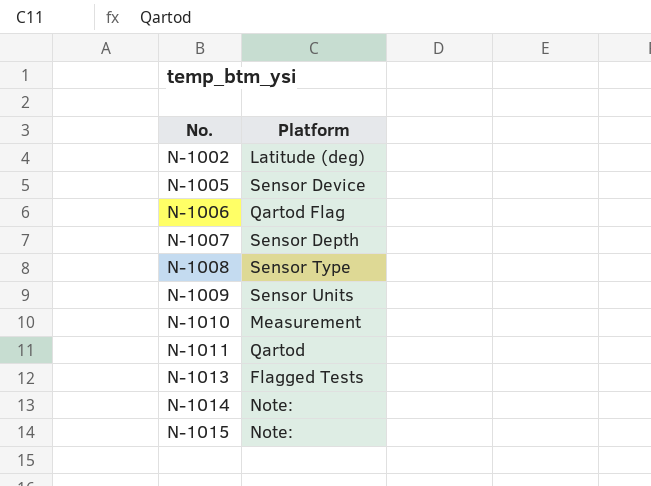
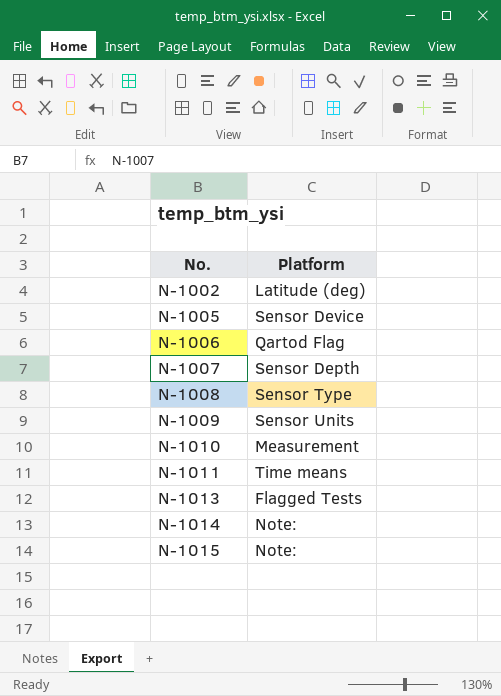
N-1011 | Platform: Qartod -> Time means

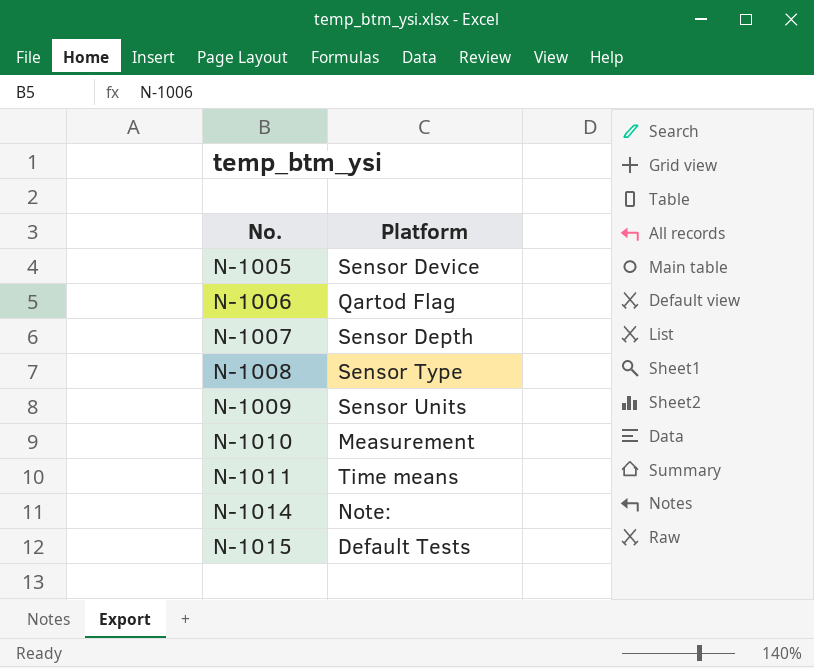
row N-1002: Latitude (deg) -> none
row N-1013: Flagged Tests -> none
N-1015 | Platform: Note: -> Default Tests

